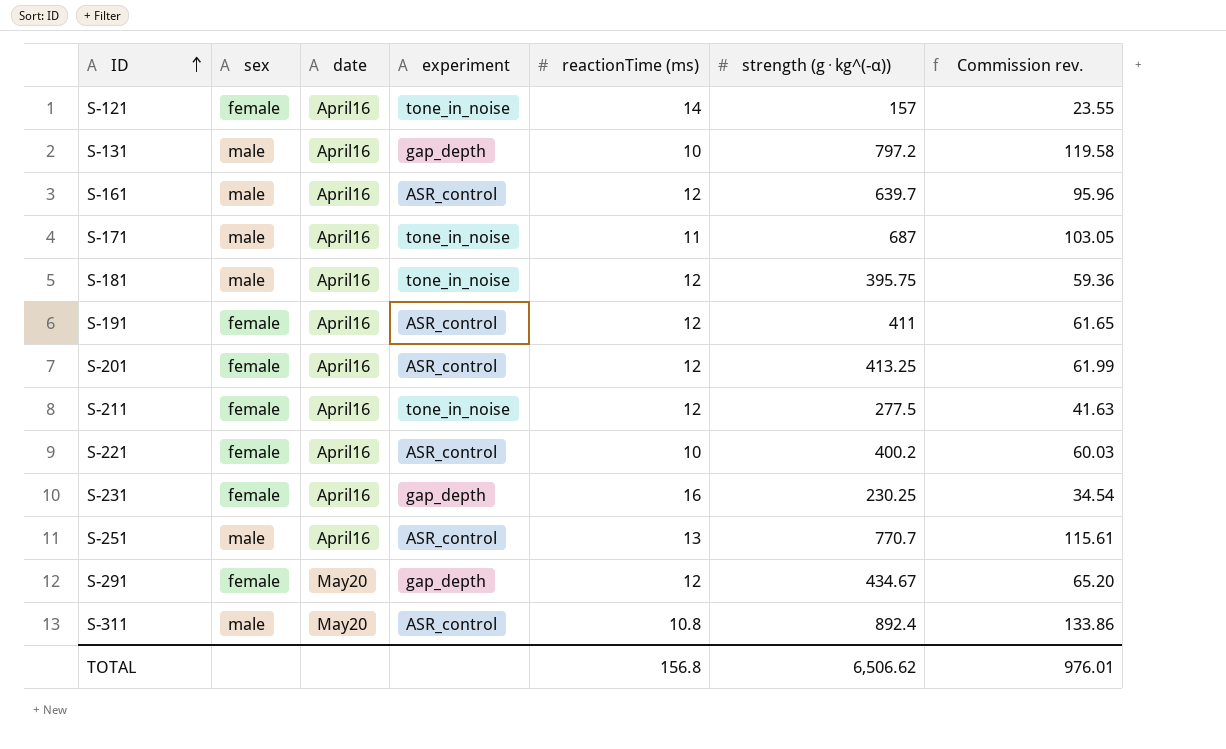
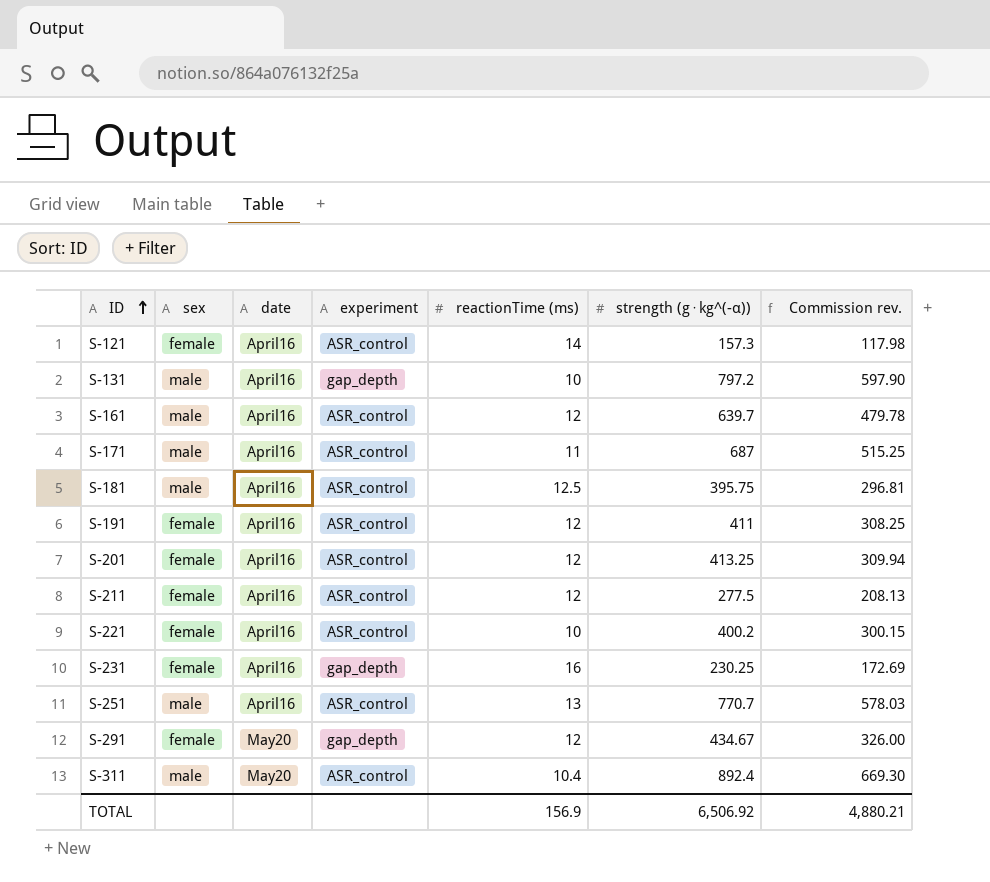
column Commission rev. | formula: [strength (g⋅kg^(-α))] * 0.15 -> [strength (g⋅kg^(-α))] * 0.75
S-121 | experiment: tone_in_noise -> ASR_control
S-121 | strength (g⋅kg^(-α)): 157 -> 157.3
S-171 | experiment: tone_in_noise -> ASR_control
S-181 | experiment: tone_in_noise -> ASR_control
S-181 | reactionTime (ms): 12 -> 12.5
S-211 | experiment: tone_in_noise -> ASR_control
S-311 | reactionTime (ms): 10.8 -> 10.4
TOTAL | reactionTime (ms): 156.8 -> 156.9
TOTAL | strength (g⋅kg^(-α)): 6,506.62 -> 6,506.92
TOTAL | Commission rev.: 976.01 -> 4,880.21

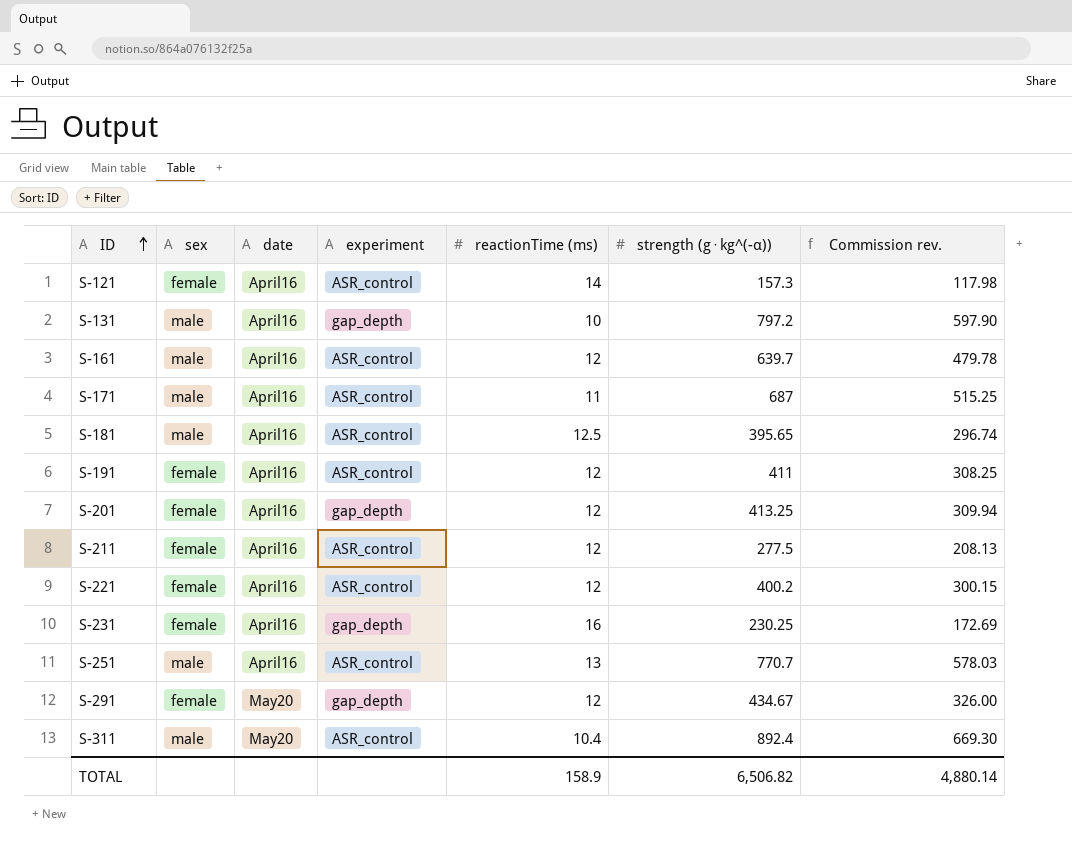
S-181 | strength (g⋅kg^(-α)): 395.75 -> 395.65
S-181 | Commission rev.: 296.81 -> 296.74
S-201 | experiment: ASR_control -> gap_depth
S-221 | reactionTime (ms): 10 -> 12
TOTAL | reactionTime (ms): 156.9 -> 158.9
TOTAL | strength (g⋅kg^(-α)): 6,506.92 -> 6,506.82
TOTAL | Commission rev.: 4,880.21 -> 4,880.14

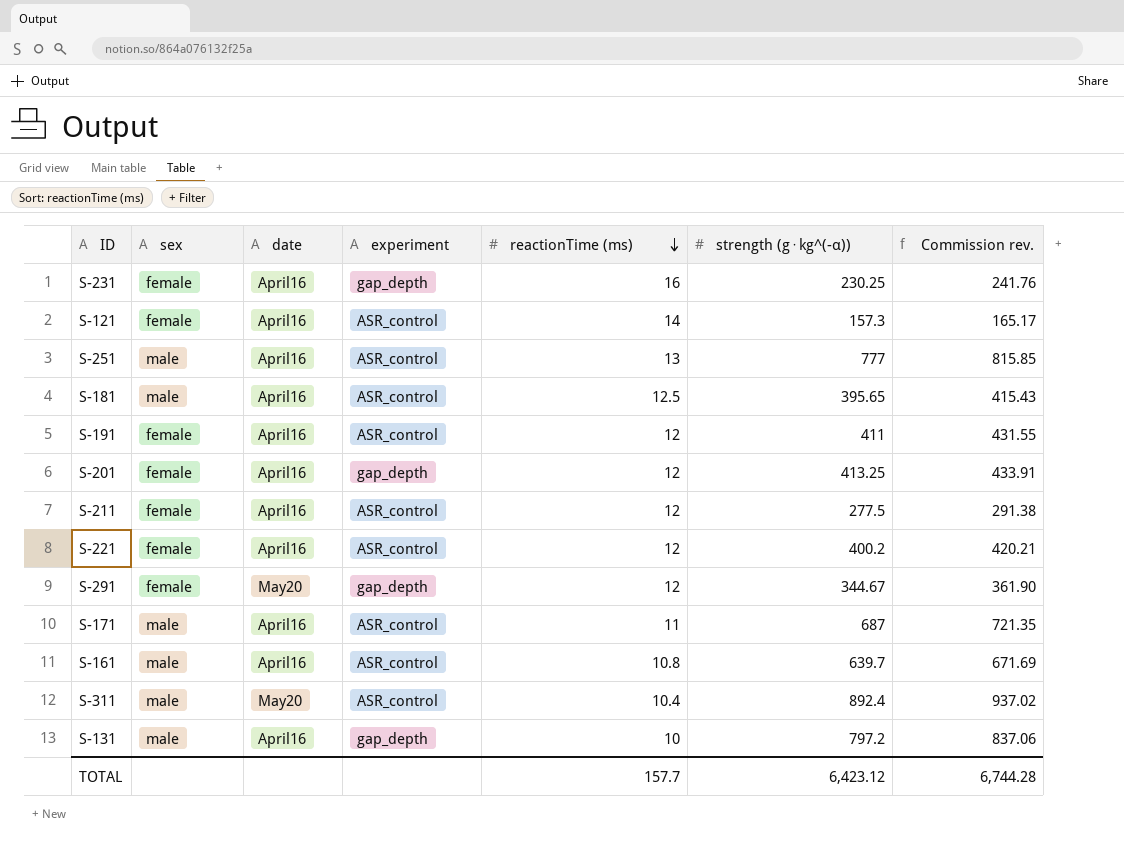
row order: ID ascending -> reactionTime (ms) descending
column Commission rev. | formula: [strength (g⋅kg^(-α))] * 0.75 -> [strength (g⋅kg^(-α))] * 1.05
S-251 | strength (g⋅kg^(-α)): 770.7 -> 777
S-291 | strength (g⋅kg^(-α)): 434.67 -> 344.67
S-161 | reactionTime (ms): 12 -> 10.8
TOTAL | reactionTime (ms): 158.9 -> 157.7
TOTAL | strength (g⋅kg^(-α)): 6,506.82 -> 6,423.12
TOTAL | Commission rev.: 4,880.14 -> 6,744.28

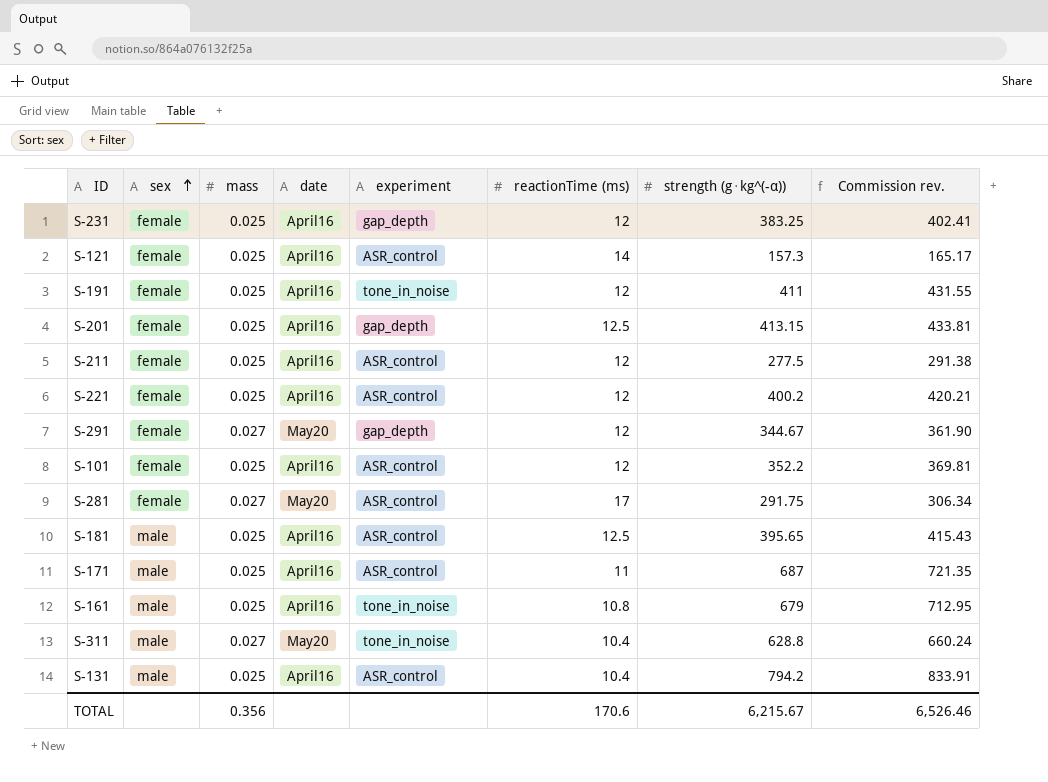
row order: reactionTime (ms) descending -> sex ascending
column mass | position: none -> 3
row S-251: male | April16 | ASR_control | 13 | 777 | 815.85 -> none
S-231 | reactionTime (ms): 16 -> 12
S-231 | strength (g⋅kg^(-α)): 230.25 -> 383.25
S-231 | Commission rev.: 241.76 -> 402.41
S-191 | experiment: ASR_control -> tone_in_noise
S-201 | reactionTime (ms): 12 -> 12.5
S-201 | strength (g⋅kg^(-α)): 413.25 -> 413.15
S-201 | Commission rev.: 433.91 -> 433.81
row S-101: none -> female | 0.025 | April16 | ASR_control | 12 | 352.2 | 369.81
row S-281: none -> female | 0.027 | May20 | ASR_control | 17 | 291.75 | 306.34
S-161 | experiment: ASR_control -> tone_in_noise
S-161 | strength (g⋅kg^(-α)): 639.7 -> 679
S-161 | Commission rev.: 671.69 -> 712.95
S-311 | experiment: ASR_control -> tone_in_noise
S-311 | strength (g⋅kg^(-α)): 892.4 -> 628.8
S-311 | Commission rev.: 937.02 -> 660.24
S-131 | experiment: gap_depth -> ASR_control
S-131 | reactionTime (ms): 10 -> 10.4
S-131 | strength (g⋅kg^(-α)): 797.2 -> 794.2
S-131 | Commission rev.: 837.06 -> 833.91
TOTAL | reactionTime (ms): 157.7 -> 170.6
TOTAL | strength (g⋅kg^(-α)): 6,423.12 -> 6,215.67
TOTAL | Commission rev.: 6,744.28 -> 6,526.46

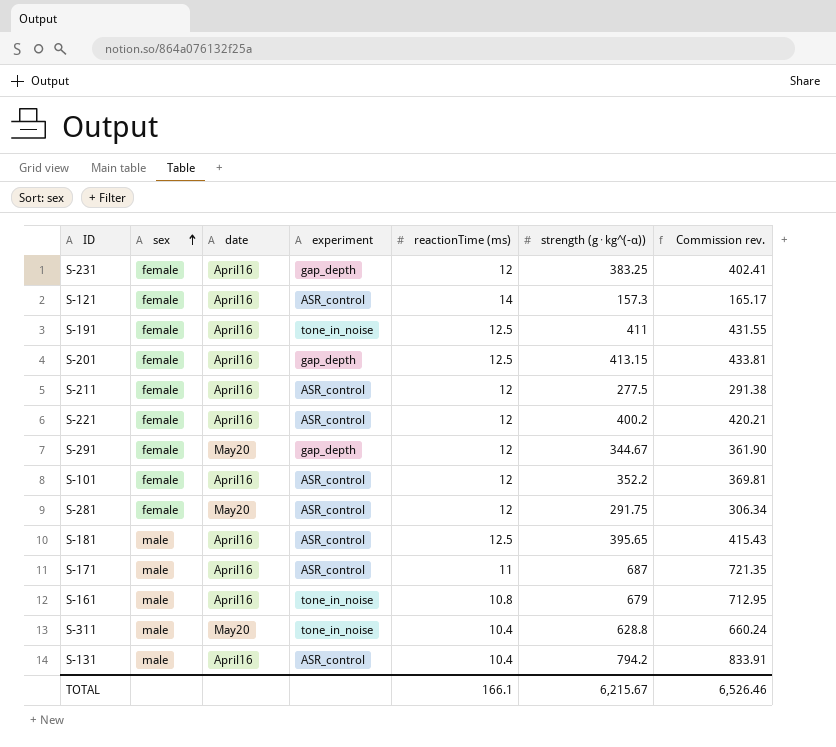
column mass | position: 3 -> none
S-191 | reactionTime (ms): 12 -> 12.5
S-281 | reactionTime (ms): 17 -> 12
TOTAL | reactionTime (ms): 170.6 -> 166.1

